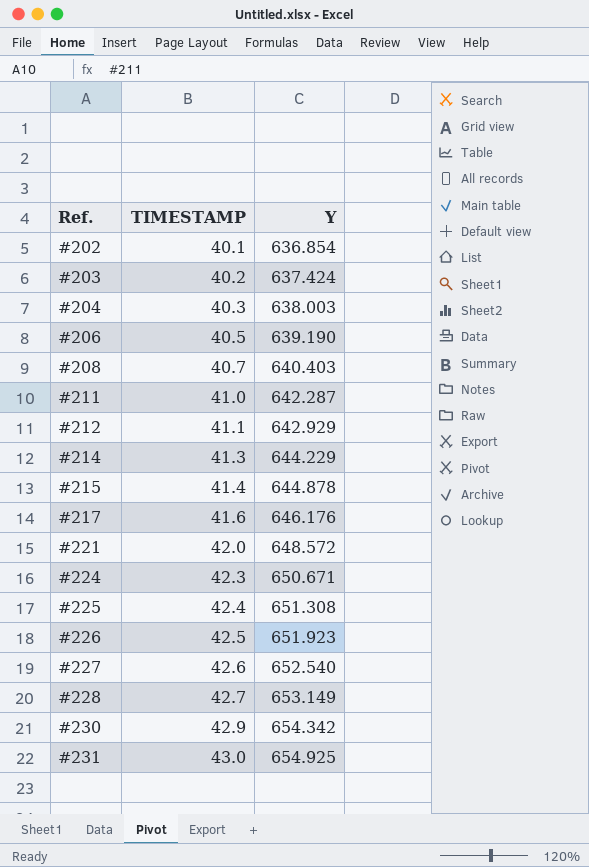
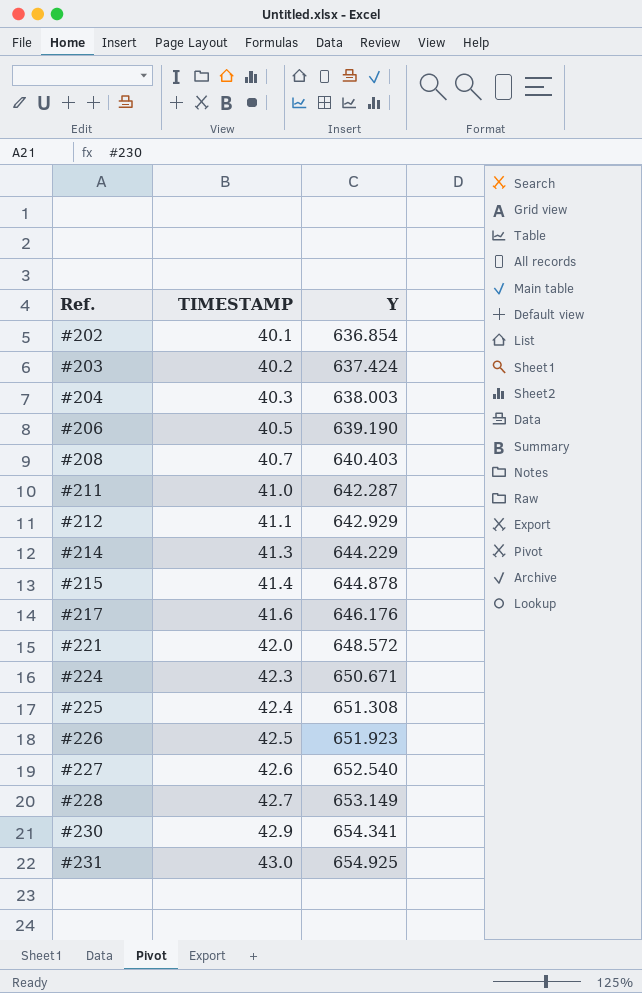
#230 | Y: 654.342 -> 654.341

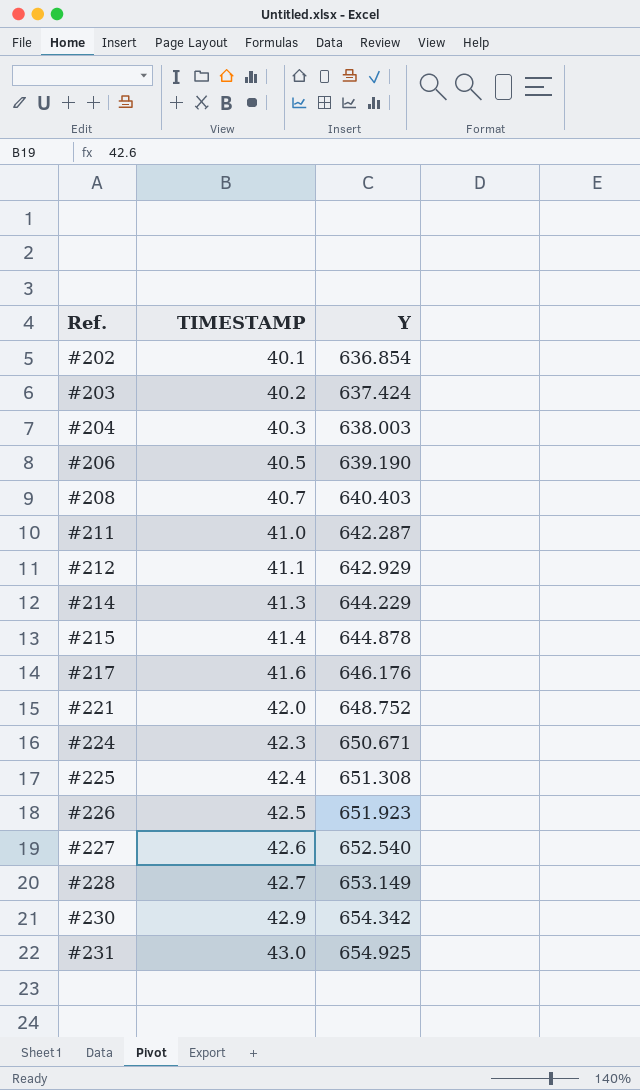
#221 | Y: 648.572 -> 648.752
#230 | Y: 654.341 -> 654.342

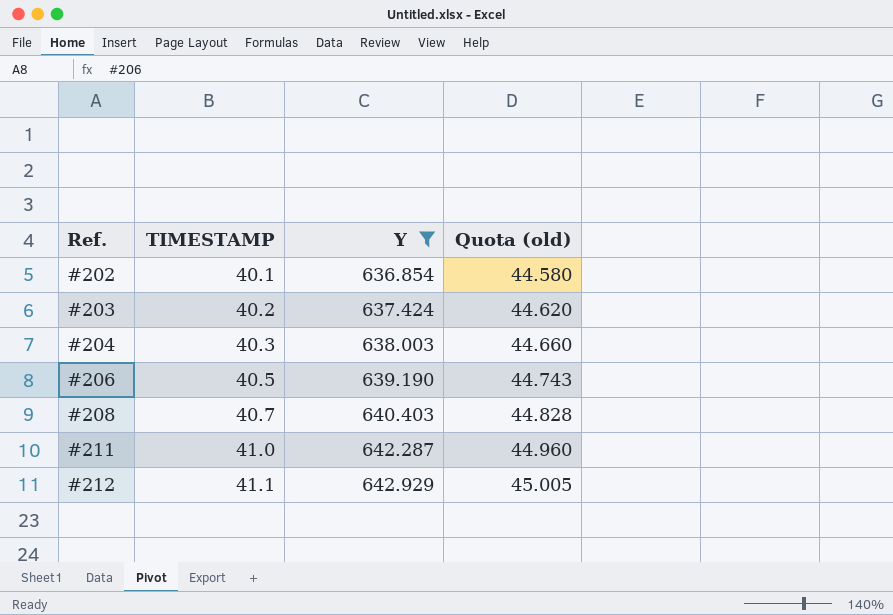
filter: none -> Y <= 642.929
column Quota (old) | formula: none -> [Y] * 0.07

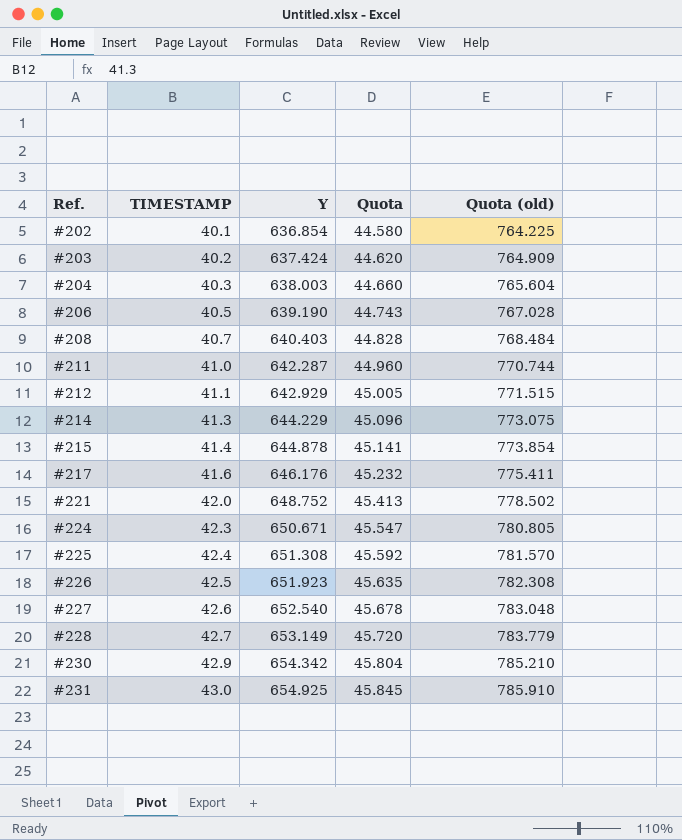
filter: Y <= 642.929 -> none
column Quota | formula: none -> [Y] * 0.07
column Quota (old) | formula: [Y] * 0.07 -> [Y] * 1.2

